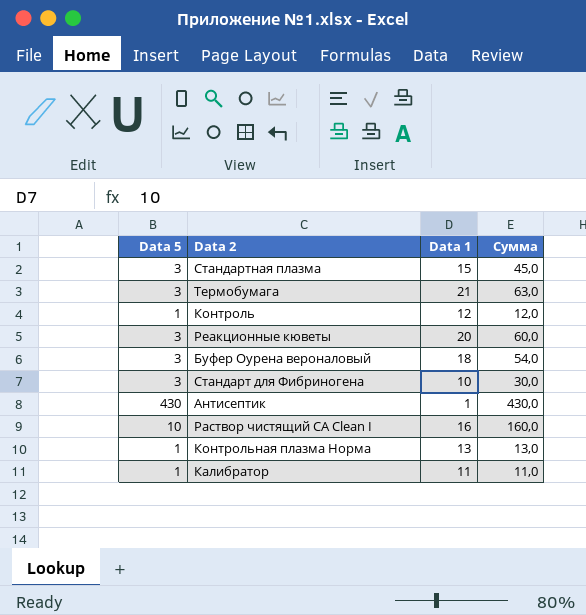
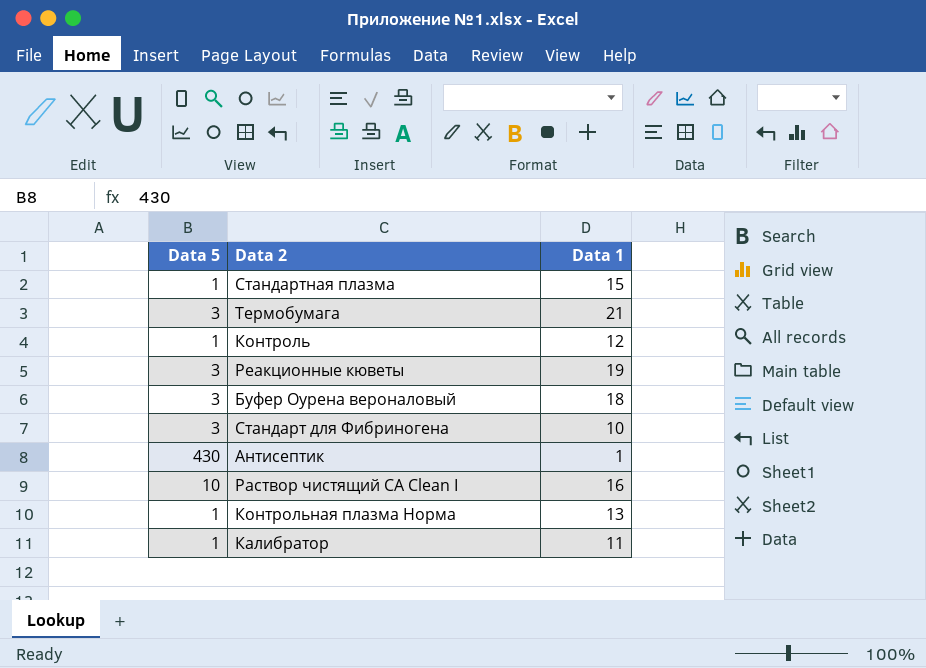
column Сумма | formula: [Data 5] * [Data 1] -> none
Стандартная плазма | Data 5: 3 -> 1
Реакционные кюветы | Data 1: 20 -> 19

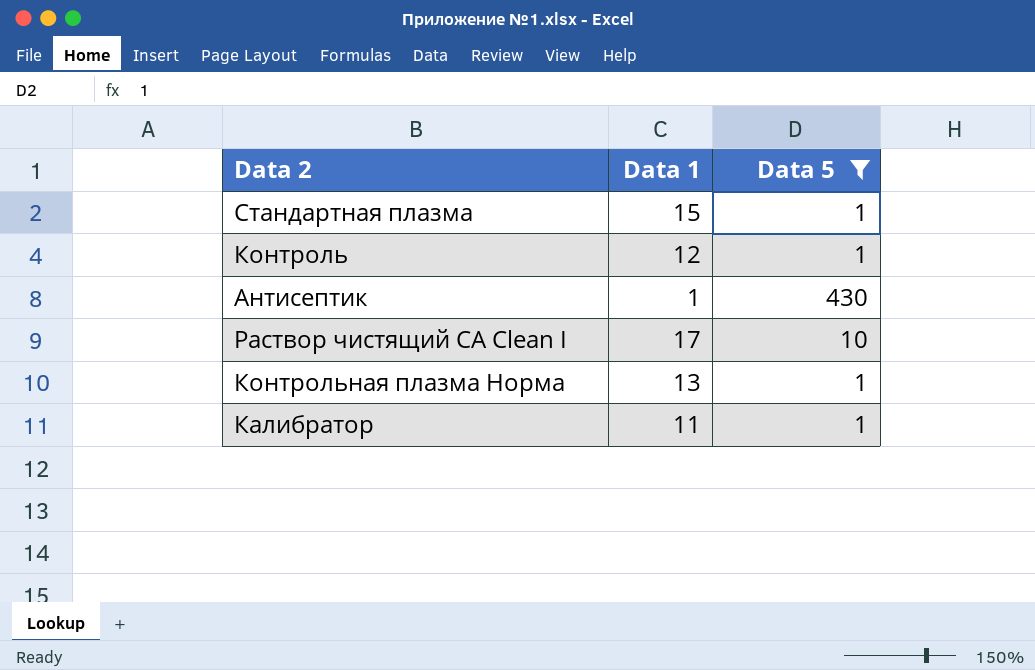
filter: none -> Data 5 != 3
column Data 5 | position: 1 -> 3
Раствор чистящий CA Clean I | Data 1: 16 -> 17

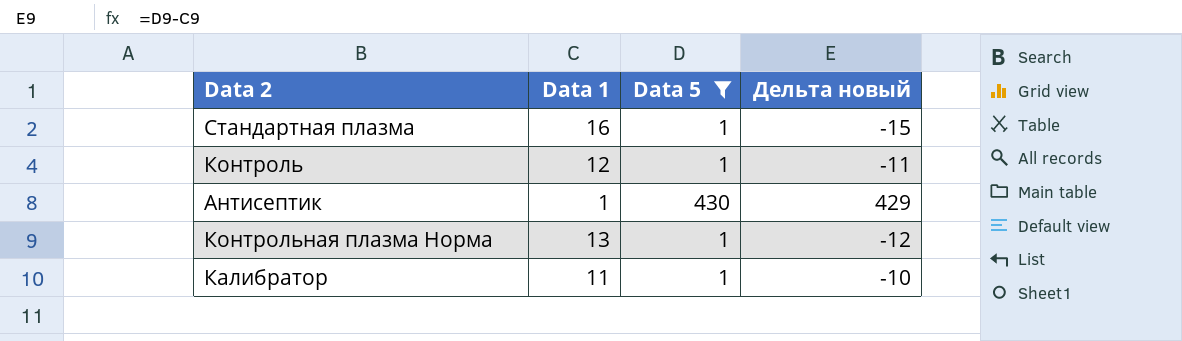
column Дельта новый | formula: none -> [Data 5] - [Data 1]
row Раствор чистящий CA Clean I: 17 | 10 -> none
Стандартная плазма | Data 1: 15 -> 16

